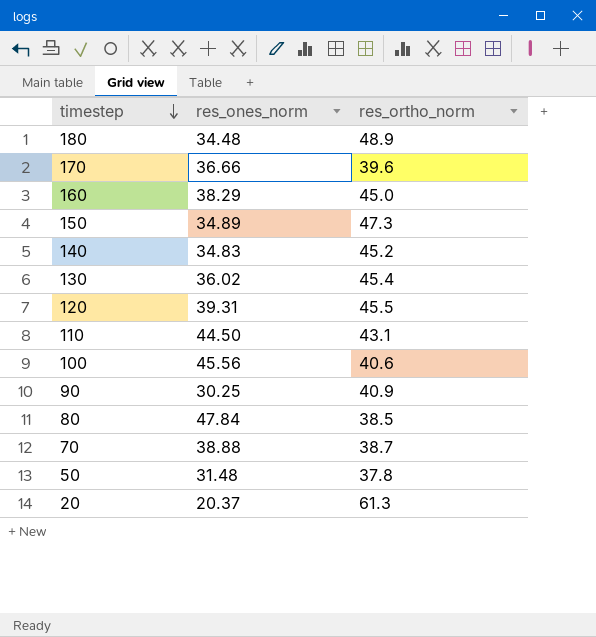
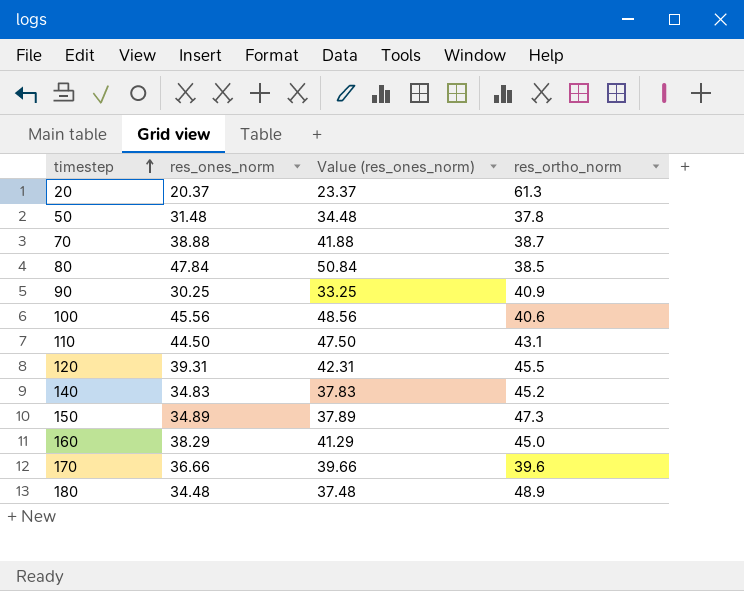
row order: timestep descending -> timestep ascending
column Value (res_ones_norm) | formula: none -> [res_ones_norm] + 3
row 130: 36.02 | 45.4 -> none

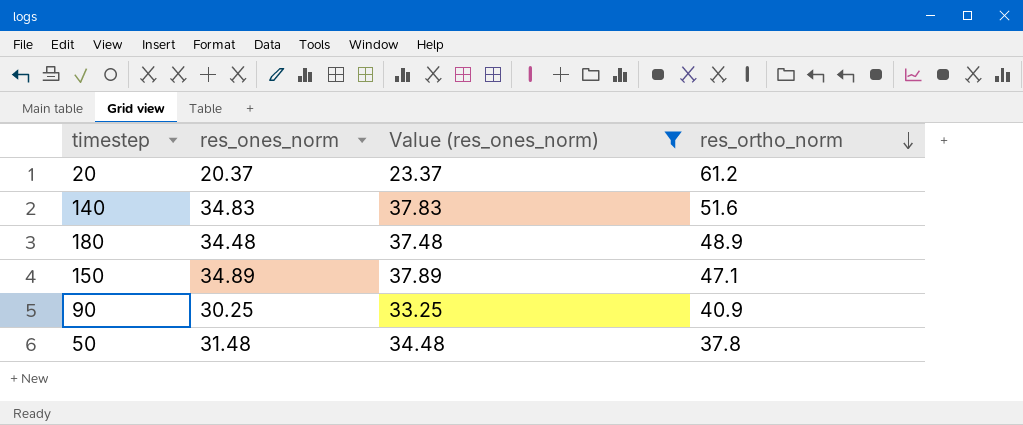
filter: none -> Value (res_ones_norm) <= 37.89
row order: timestep ascending -> res_ortho_norm descending
20 | res_ortho_norm: 61.3 -> 61.2
140 | res_ortho_norm: 45.2 -> 51.6
150 | res_ortho_norm: 47.3 -> 47.1

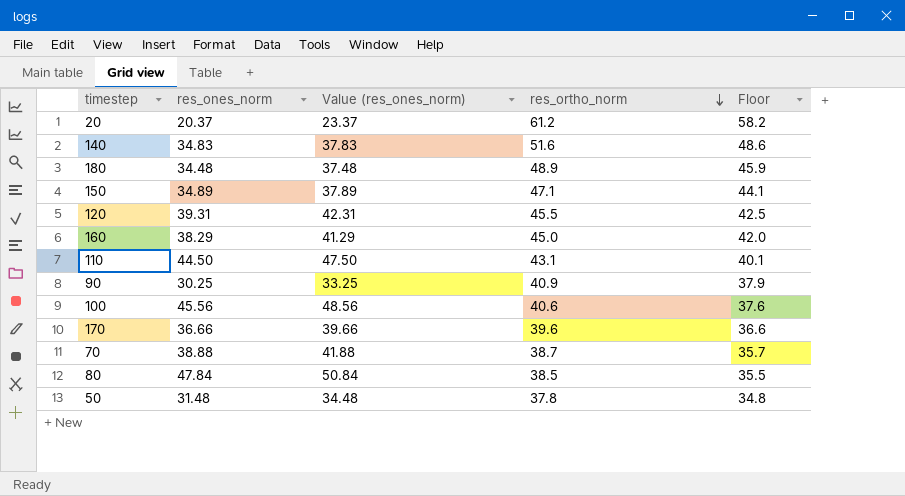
filter: Value (res_ones_norm) <= 37.89 -> none
column Floor | formula: none -> [res_ortho_norm] - 3

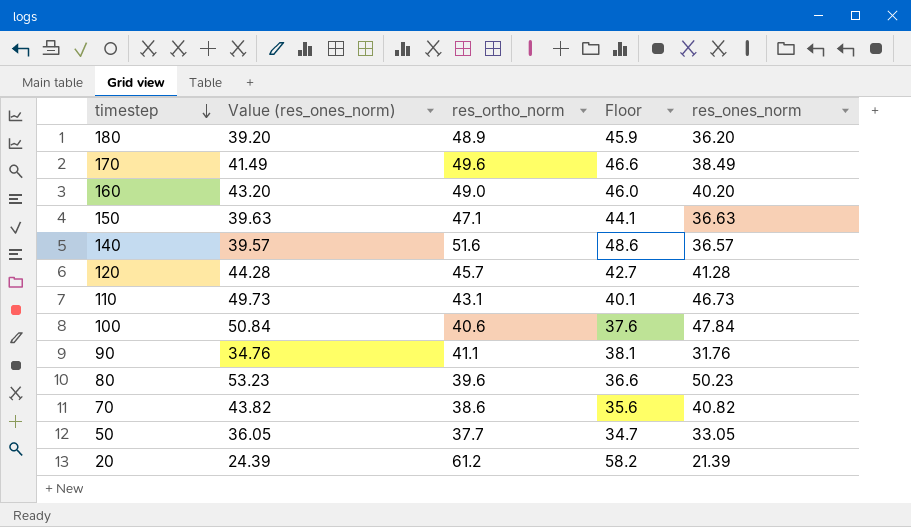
row order: res_ortho_norm descending -> timestep descending
column res_ones_norm | position: 2 -> 5
180 | Value (res_ones_norm): 37.48 -> 39.20
180 | res_ones_norm: 34.48 -> 36.20
170 | Value (res_ones_norm): 39.66 -> 41.49
170 | res_ortho_norm: 39.6 -> 49.6
170 | Floor: 36.6 -> 46.6
170 | res_ones_norm: 36.66 -> 38.49
160 | Value (res_ones_norm): 41.29 -> 43.20
160 | res_ortho_norm: 45.0 -> 49.0
160 | Floor: 42.0 -> 46.0
160 | res_ones_norm: 38.29 -> 40.20
150 | Value (res_ones_norm): 37.89 -> 39.63
150 | res_ones_norm: 34.89 -> 36.63
140 | Value (res_ones_norm): 37.83 -> 39.57
140 | res_ones_norm: 34.83 -> 36.57
120 | Value (res_ones_norm): 42.31 -> 44.28
120 | res_ortho_norm: 45.5 -> 45.7
120 | Floor: 42.5 -> 42.7
120 | res_ones_norm: 39.31 -> 41.28
110 | Value (res_ones_norm): 47.50 -> 49.73
110 | res_ones_norm: 44.50 -> 46.73
100 | Value (res_ones_norm): 48.56 -> 50.84
100 | res_ones_norm: 45.56 -> 47.84
90 | Value (res_ones_norm): 33.25 -> 34.76
90 | res_ortho_norm: 40.9 -> 41.1
90 | Floor: 37.9 -> 38.1
90 | res_ones_norm: 30.25 -> 31.76
80 | Value (res_ones_norm): 50.84 -> 53.23
80 | res_ortho_norm: 38.5 -> 39.6
80 | Floor: 35.5 -> 36.6
80 | res_ones_norm: 47.84 -> 50.23
70 | Value (res_ones_norm): 41.88 -> 43.82
70 | res_ortho_norm: 38.7 -> 38.6
70 | Floor: 35.7 -> 35.6
70 | res_ones_norm: 38.88 -> 40.82
50 | Value (res_ones_norm): 34.48 -> 36.05
50 | res_ortho_norm: 37.8 -> 37.7
50 | Floor: 34.8 -> 34.7
50 | res_ones_norm: 31.48 -> 33.05
20 | Value (res_ones_norm): 23.37 -> 24.39
20 | res_ones_norm: 20.37 -> 21.39

